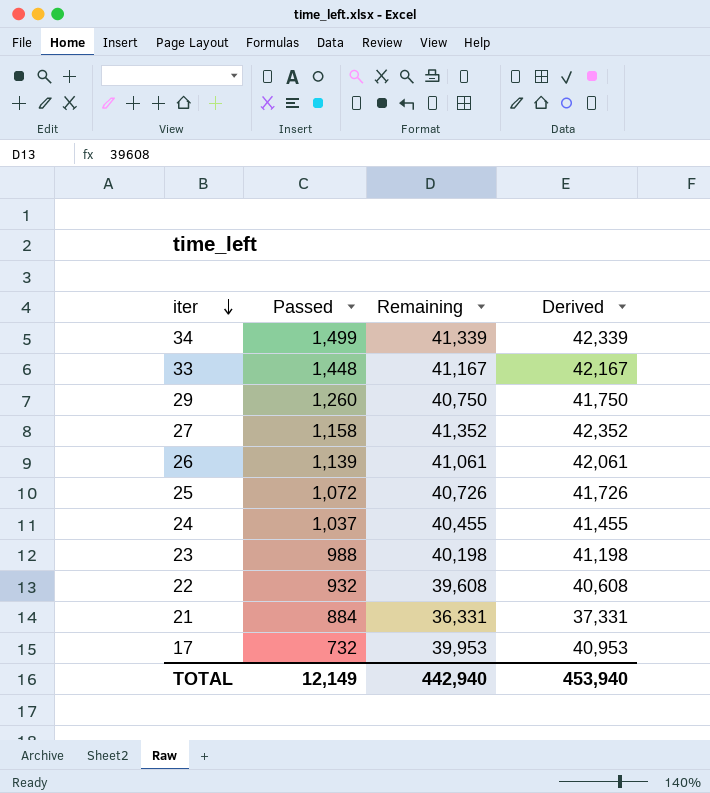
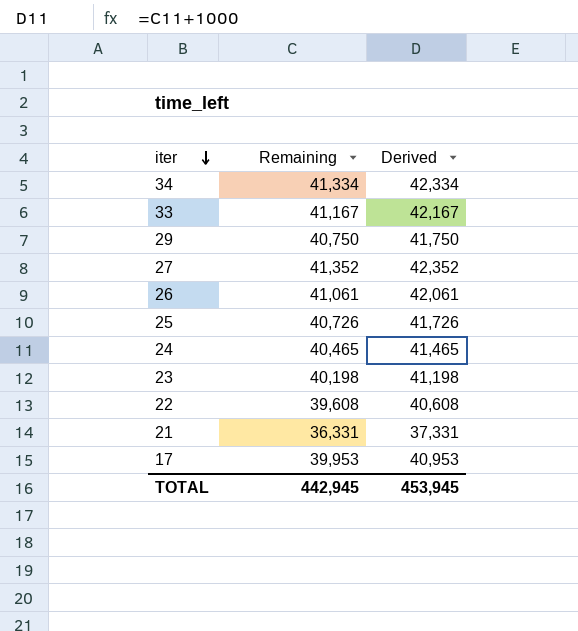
column Passed | position: 2 -> none
34 | Remaining: 41,339 -> 41,334
34 | Derived: 42,339 -> 42,334
24 | Remaining: 40,455 -> 40,465
24 | Derived: 41,455 -> 41,465
TOTAL | Remaining: 442,940 -> 442,945
TOTAL | Derived: 453,940 -> 453,945

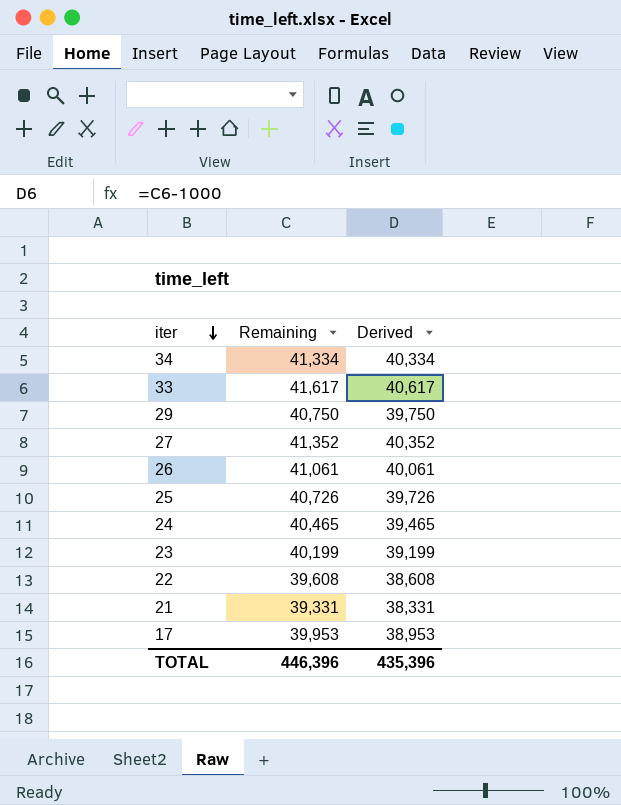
column Derived | formula: [Remaining] + 1000 -> [Remaining] - 1000
33 | Remaining: 41,167 -> 41,617
23 | Remaining: 40,198 -> 40,199
21 | Remaining: 36,331 -> 39,331
TOTAL | Remaining: 442,945 -> 446,396
TOTAL | Derived: 453,945 -> 435,396

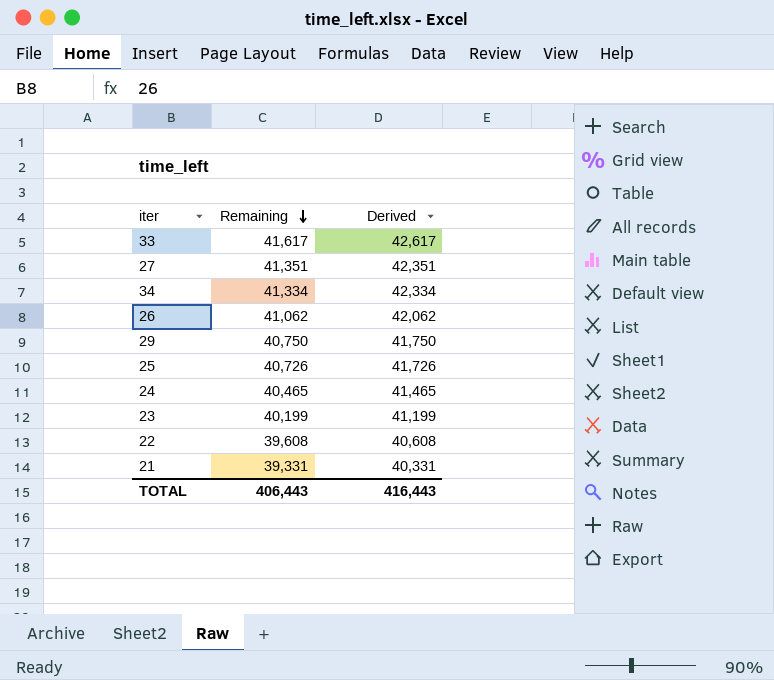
row order: iter descending -> Remaining descending
column Derived | formula: [Remaining] - 1000 -> [Remaining] + 1000
row 17: 39,953 | 38,953 -> none
27 | Remaining: 41,352 -> 41,351
26 | Remaining: 41,061 -> 41,062
TOTAL | Remaining: 446,396 -> 406,443
TOTAL | Derived: 435,396 -> 416,443

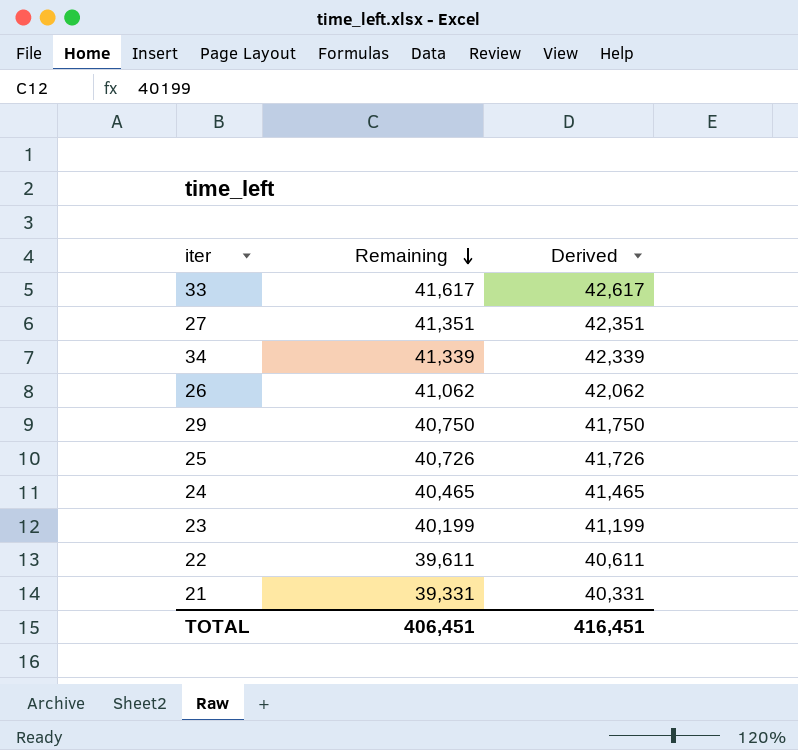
34 | Remaining: 41,334 -> 41,339
34 | Derived: 42,334 -> 42,339
22 | Remaining: 39,608 -> 39,611
22 | Derived: 40,608 -> 40,611
TOTAL | Remaining: 406,443 -> 406,451
TOTAL | Derived: 416,443 -> 416,451

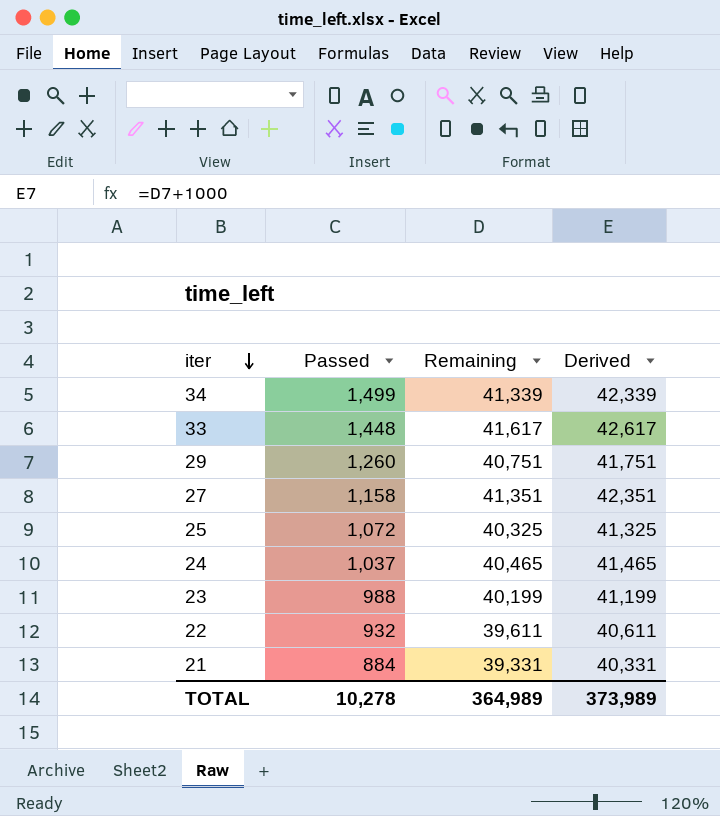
row order: Remaining descending -> iter descending
column Passed | position: none -> 2
row 26: 41,062 | 42,062 -> none
29 | Remaining: 40,750 -> 40,751
29 | Derived: 41,750 -> 41,751
25 | Remaining: 40,726 -> 40,325
25 | Derived: 41,726 -> 41,325
TOTAL | Remaining: 406,451 -> 364,989
TOTAL | Derived: 416,451 -> 373,989

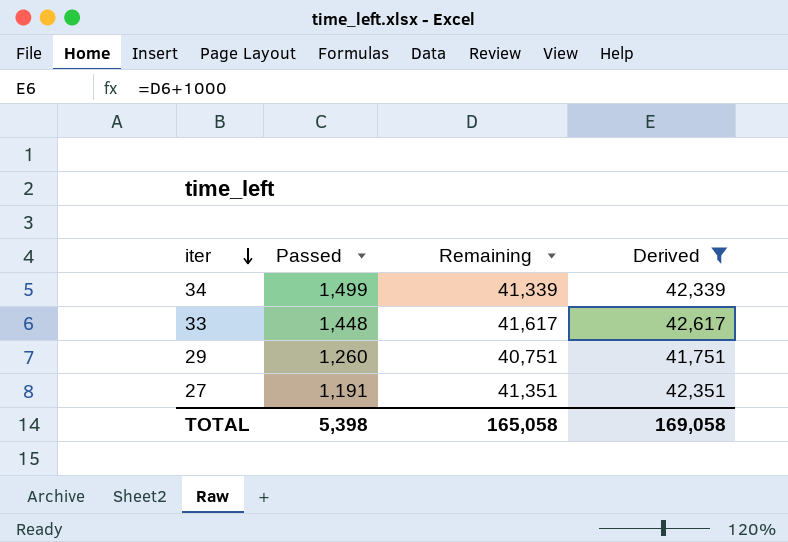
filter: none -> Derived >= 41,751
27 | Passed: 1,158 -> 1,191
TOTAL | Passed: 10,278 -> 5,398
TOTAL | Remaining: 364,989 -> 165,058
TOTAL | Derived: 373,989 -> 169,058

